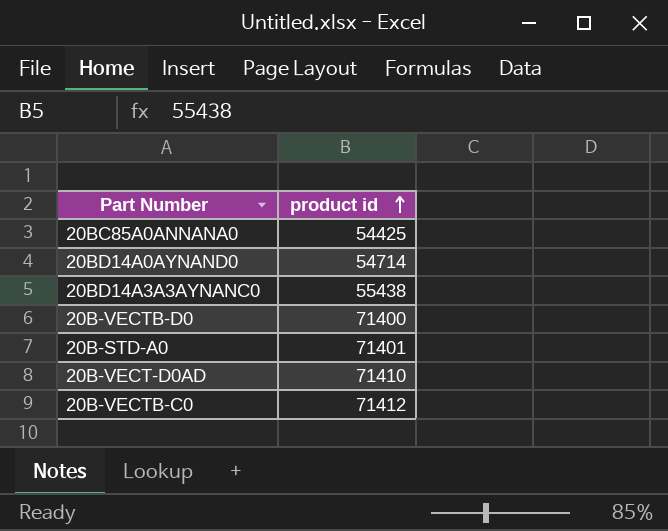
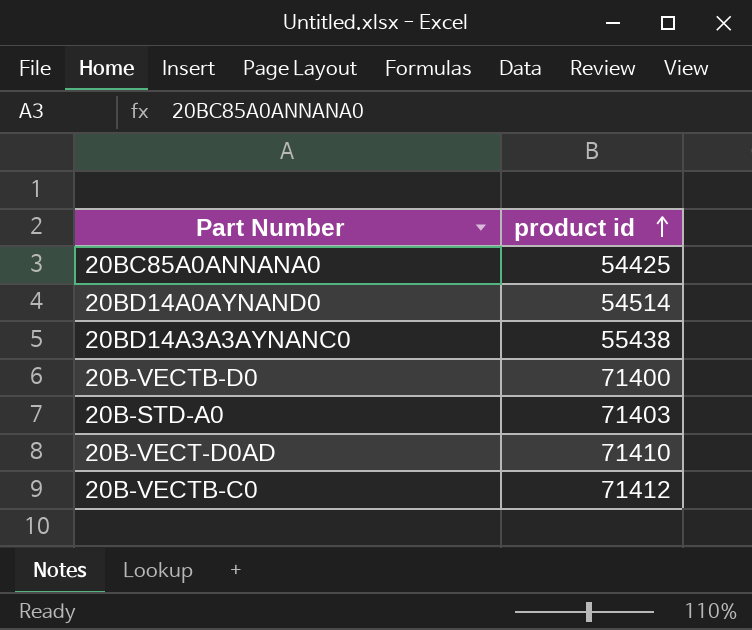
20BD14A0AYNAND0 | product id: 54714 -> 54514
20B-STD-A0 | product id: 71401 -> 71403

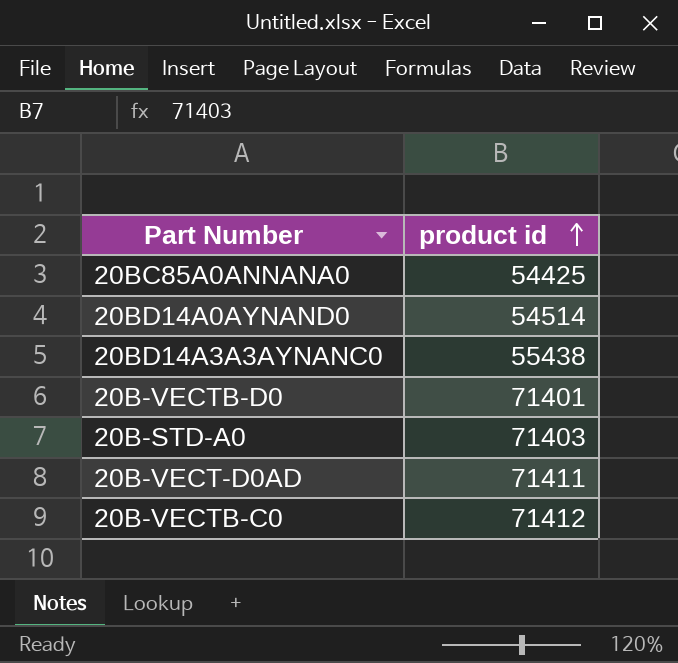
20B-VECTB-D0 | product id: 71400 -> 71401
20B-VECT-D0AD | product id: 71410 -> 71411

